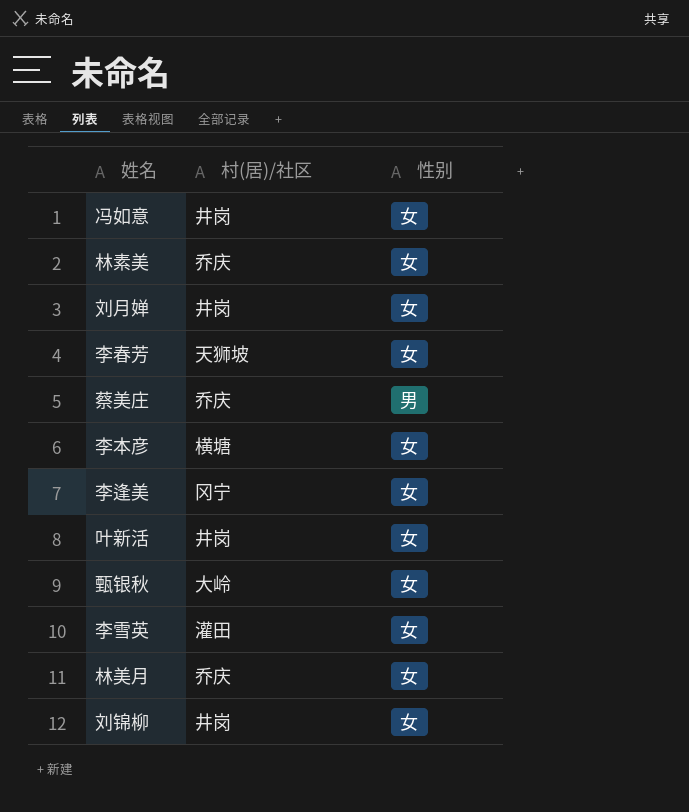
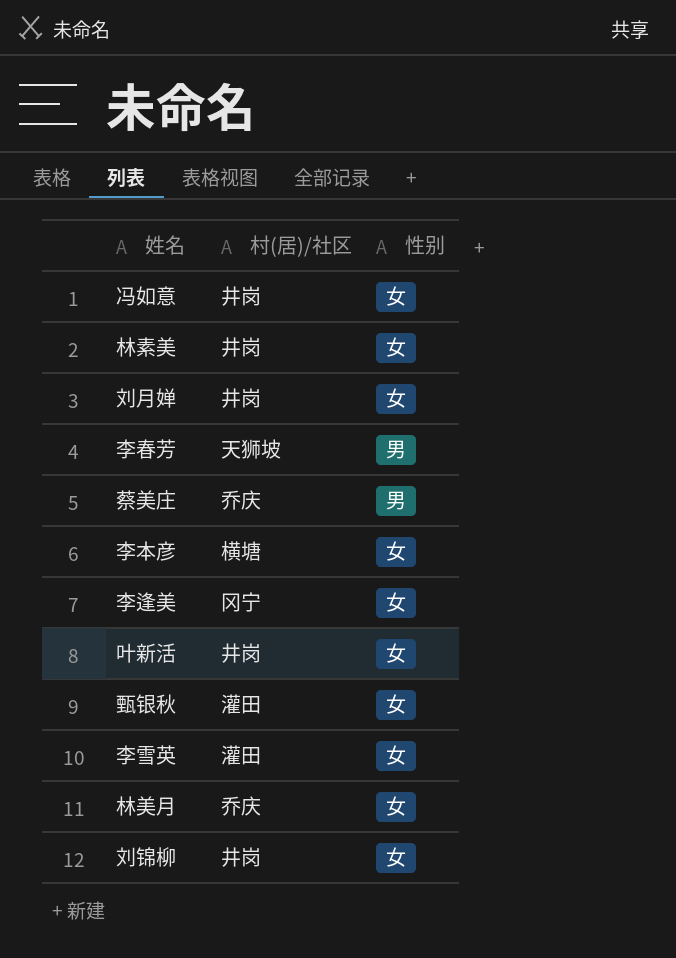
林素美 | 村(居)/社区: 乔庆 -> 井岗
李春芳 | 性别: 女 -> 男
甄银秋 | 村(居)/社区: 大岭 -> 灌田

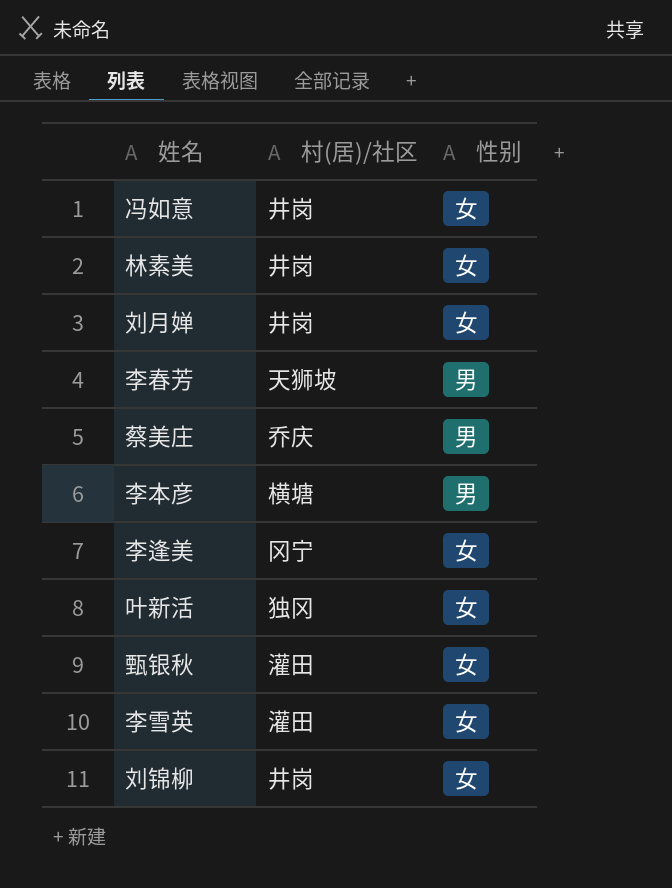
row 林美月: 乔庆 | 女 -> none
李本彦 | 性别: 女 -> 男
叶新活 | 村(居)/社区: 井岗 -> 独冈

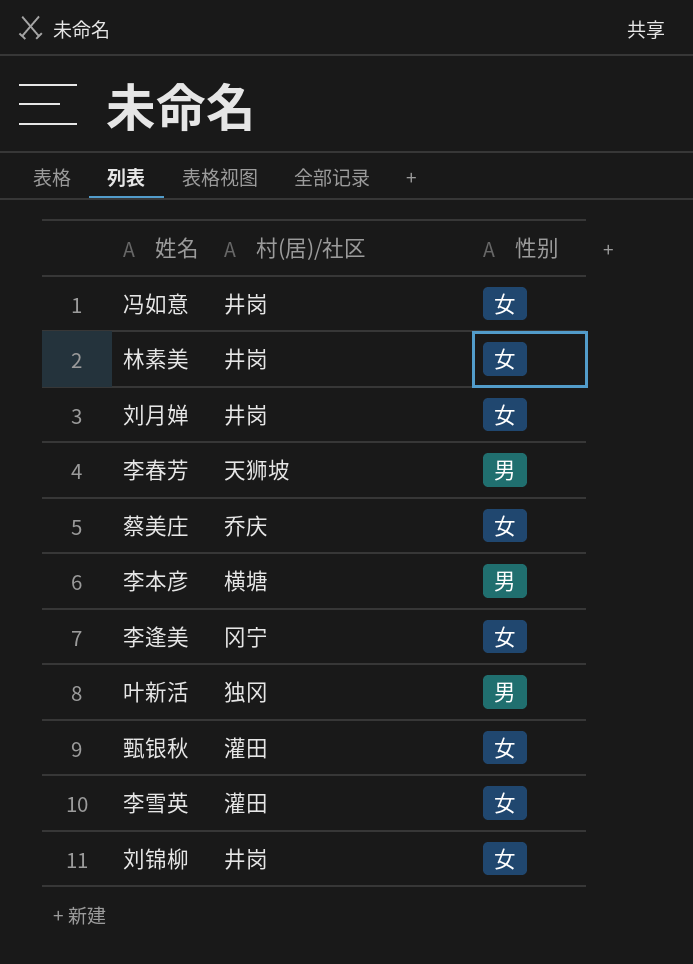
蔡美庄 | 性别: 男 -> 女
叶新活 | 性别: 女 -> 男

